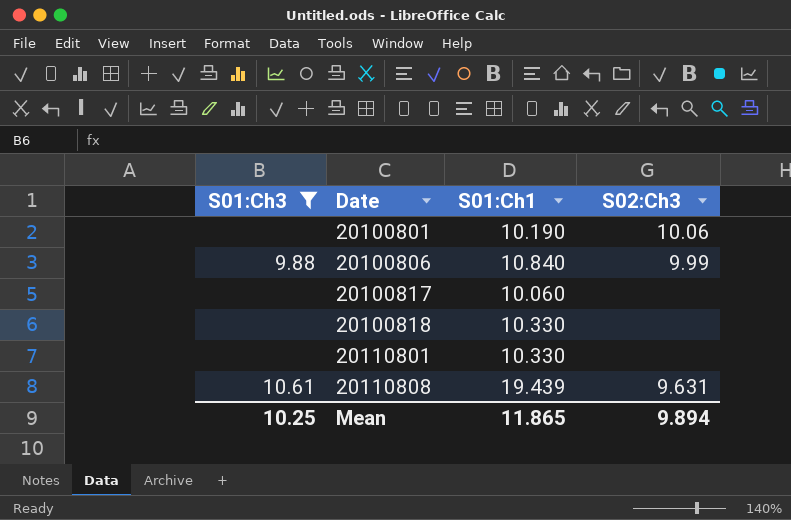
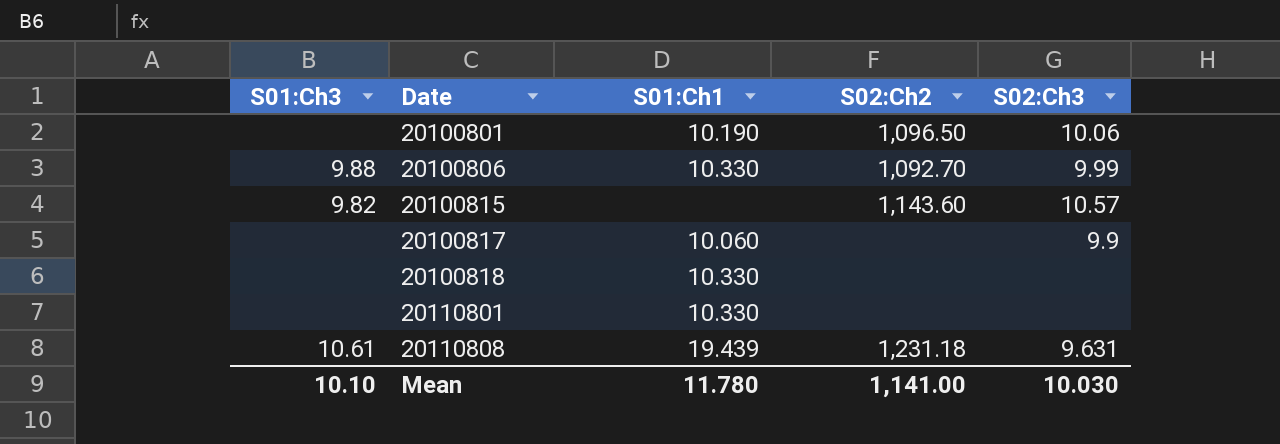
filter: S01:Ch3 != 9.82 -> none
column S02:Ch2 | position: none -> 4
20100806 | S01:Ch1: 10.840 -> 10.330
20100817 | S02:Ch3: none -> 9.9
Mean | S01:Ch3: 10.25 -> 10.10
Mean | S01:Ch1: 11.865 -> 11.780
Mean | S02:Ch3: 9.894 -> 10.030

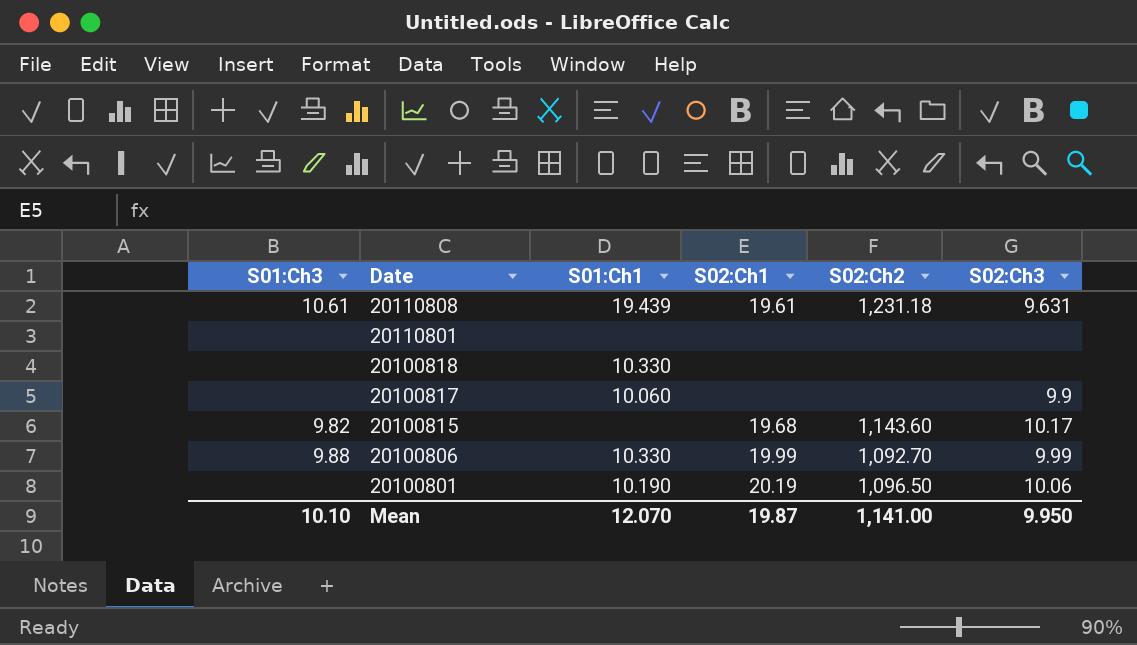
row order: Date ascending -> Date descending
column S02:Ch1 | position: none -> 4
20110801 | S01:Ch1: 10.330 -> none
20100815 | S02:Ch3: 10.57 -> 10.17
Mean | S01:Ch1: 11.780 -> 12.070
Mean | S02:Ch3: 10.030 -> 9.950

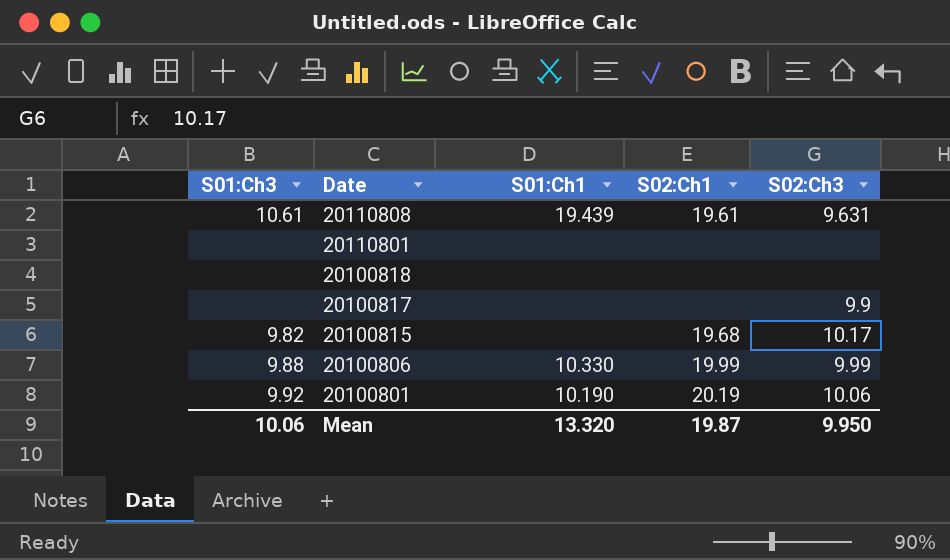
column S02:Ch2 | position: 5 -> none
20100818 | S01:Ch1: 10.330 -> none
20100817 | S01:Ch1: 10.060 -> none
20100801 | S01:Ch3: none -> 9.92
Mean | S01:Ch3: 10.10 -> 10.06
Mean | S01:Ch1: 12.070 -> 13.320

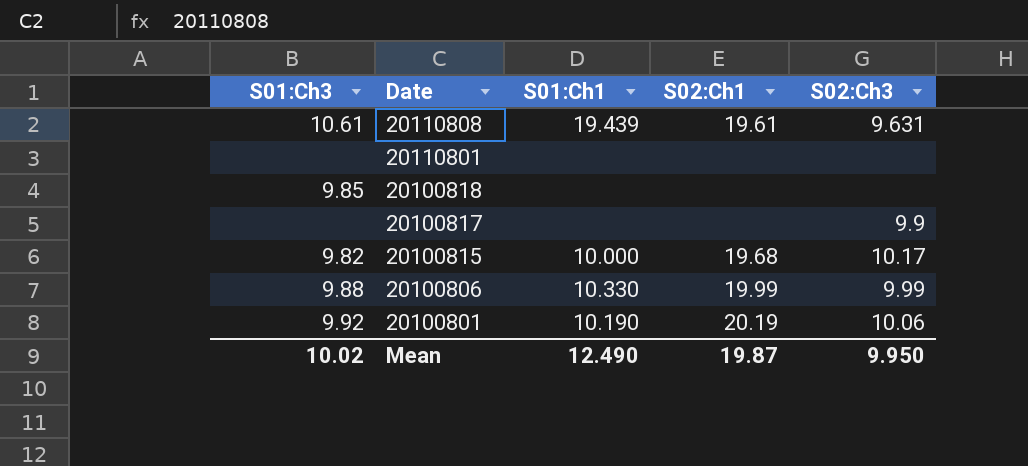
20100818 | S01:Ch3: none -> 9.85
20100815 | S01:Ch1: none -> 10.000
Mean | S01:Ch3: 10.06 -> 10.02
Mean | S01:Ch1: 13.320 -> 12.490

